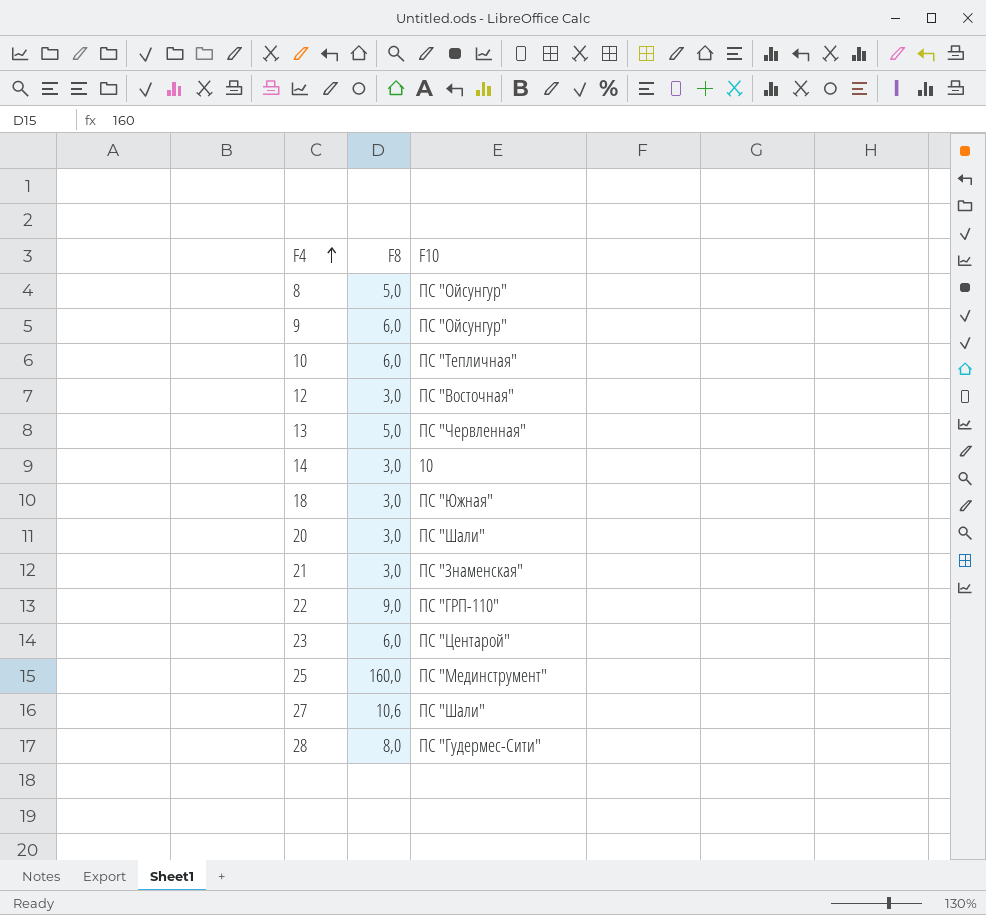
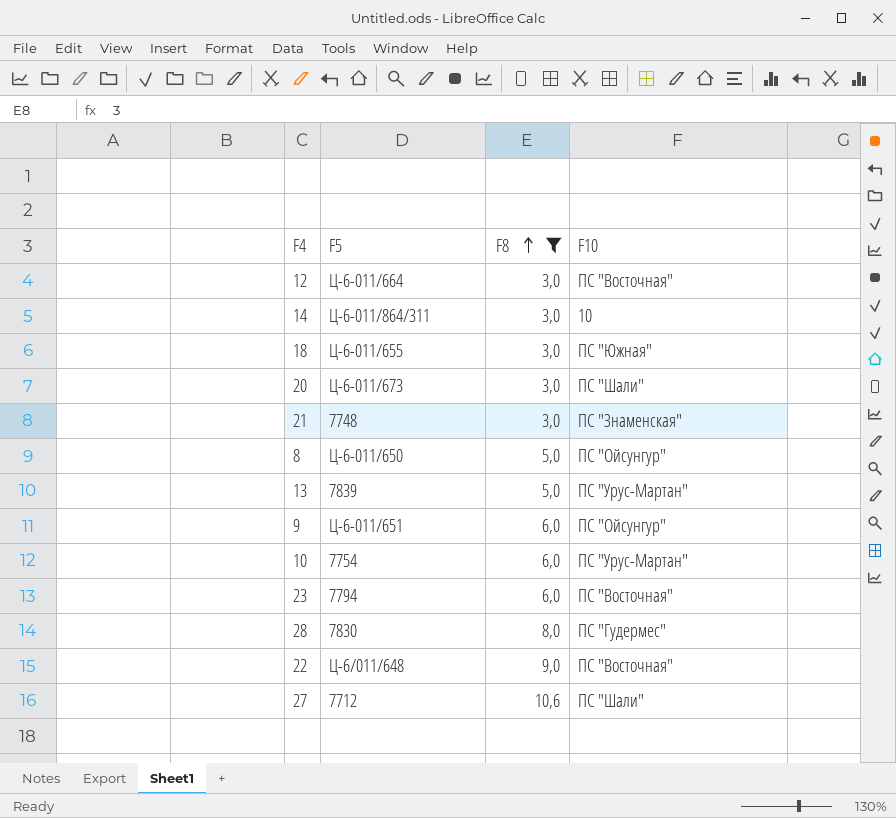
filter: none -> F8 != 160,0
row order: F4 ascending -> F8 ascending
column F5 | position: none -> 2
13 | F10: ПС "Червленная" -> ПС "Урус-Мартан"
10 | F10: ПС "Тепличная" -> ПС "Урус-Мартан"
23 | F10: ПС "Центарой" -> ПС "Восточная"
28 | F10: ПС "Гудермес-Сити" -> ПС "Гудермес"
22 | F10: ПС "ГРП-110" -> ПС "Восточная"

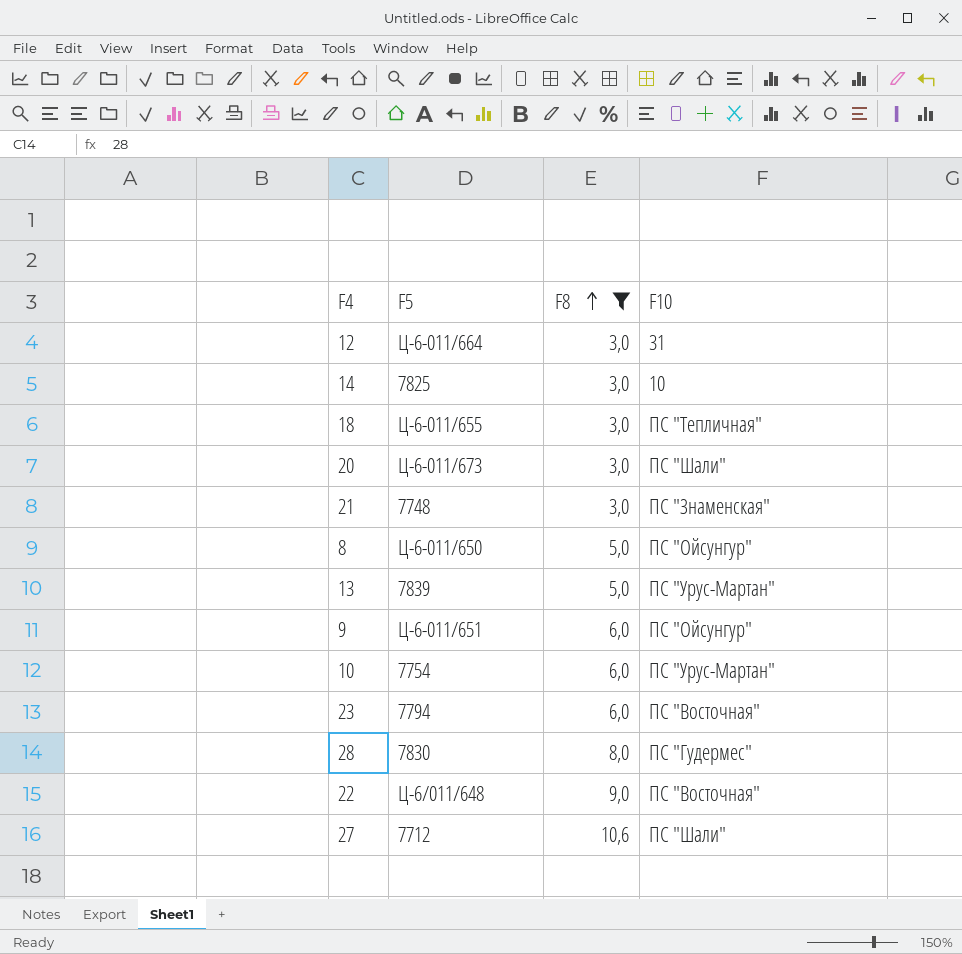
12 | F10: ПС "Восточная" -> 31
14 | F5: Ц-6-011/864/311 -> 7825
18 | F10: ПС "Южная" -> ПС "Тепличная"

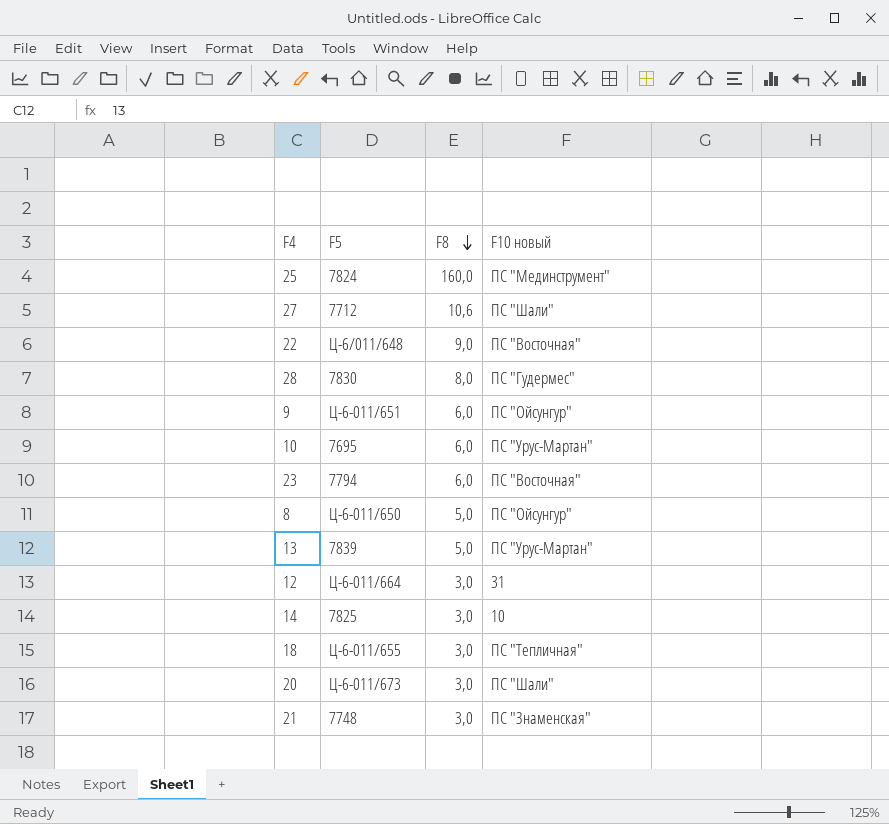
filter: F8 != 160,0 -> none
row order: F8 ascending -> F8 descending
column name: F10 -> F10 новый
10 | F5: 7754 -> 7695

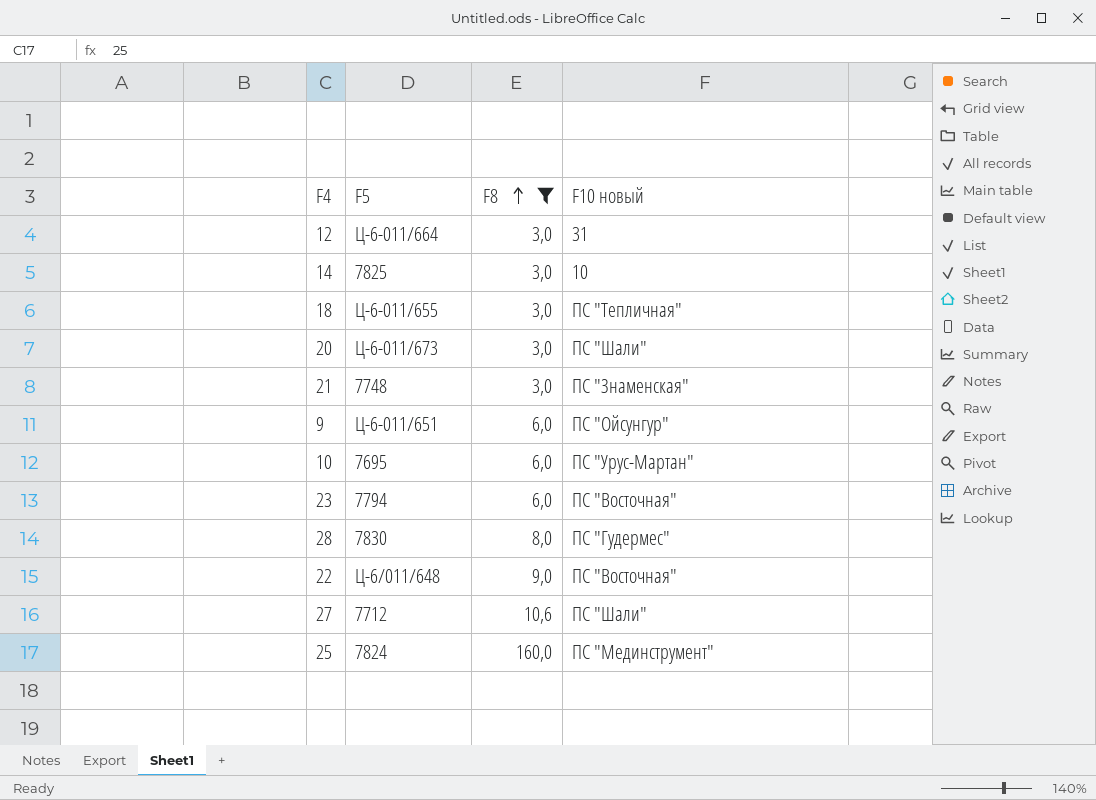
filter: none -> F8 != 5,0
row order: F8 descending -> F8 ascending

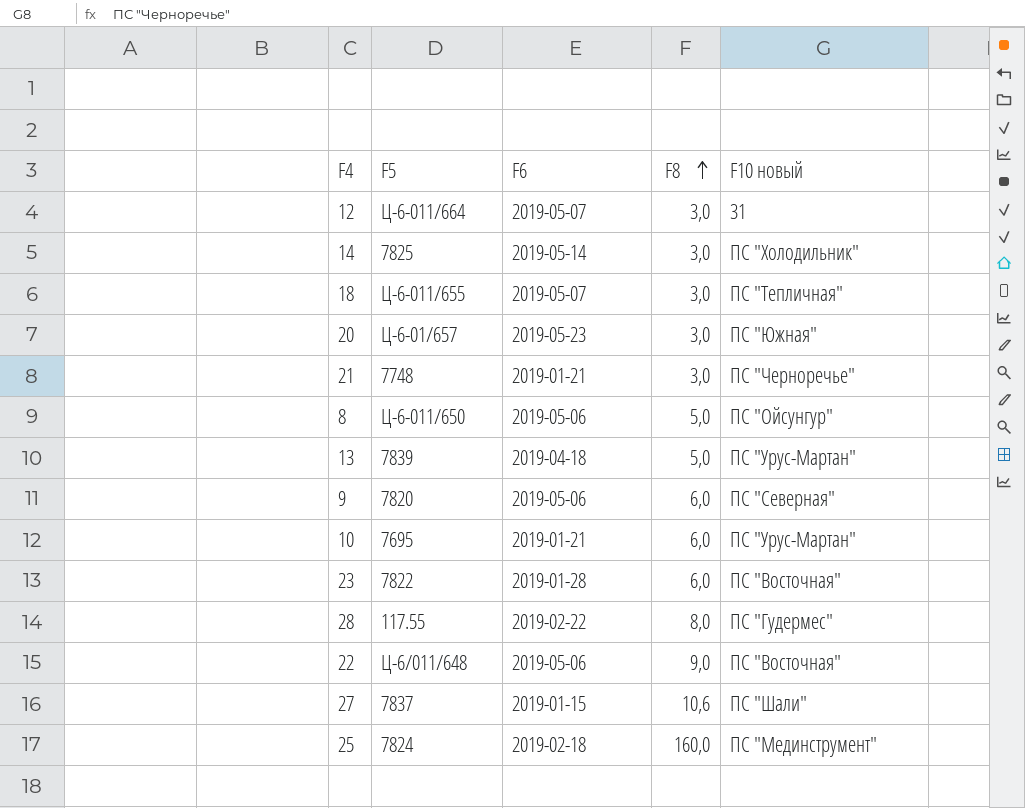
filter: F8 != 5,0 -> none
column F6 | position: none -> 3
14 | F10 новый: 10 -> ПС "Холодильник"
20 | F5: Ц-6-011/673 -> Ц-6-01/657
20 | F10 новый: ПС "Шали" -> ПС "Южная"
21 | F10 новый: ПС "Знаменская" -> ПС "Черноречье"
9 | F5: Ц-6-011/651 -> 7820
9 | F10 новый: ПС "Ойсунгур" -> ПС "Северная"
23 | F5: 7794 -> 7822
28 | F5: 7830 -> 117.55
27 | F5: 7712 -> 7837

